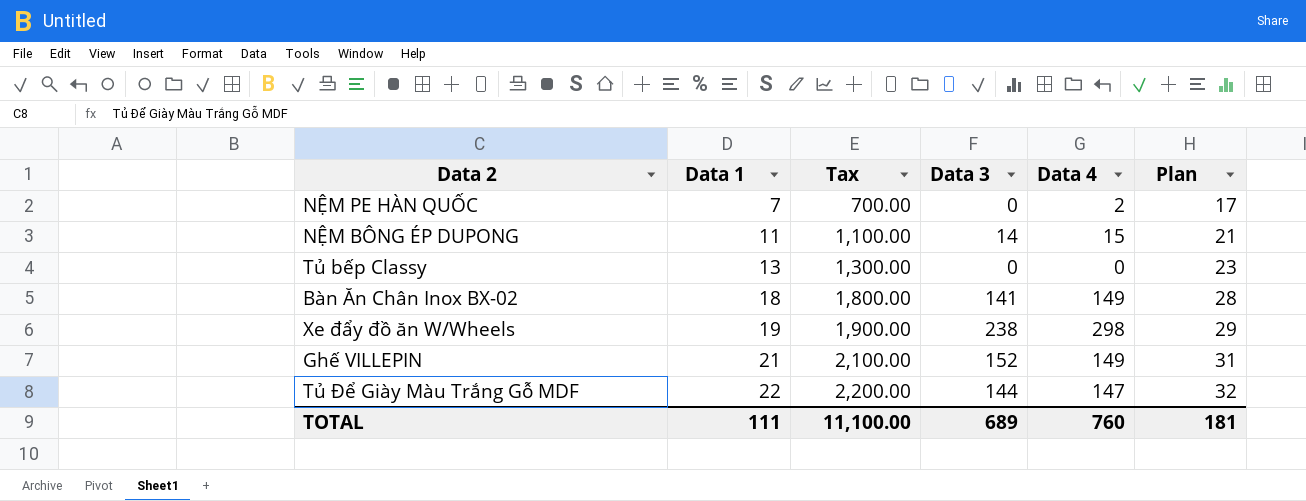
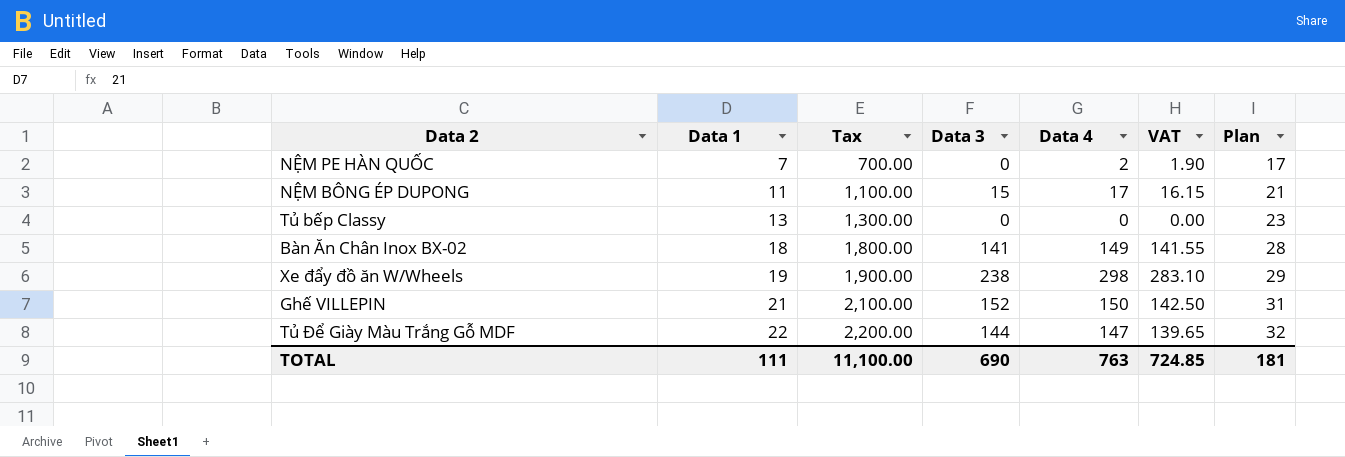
column VAT | formula: none -> [Data 4] * 0.95
NỆM BÔNG ÉP DUPONG | Data 3: 14 -> 15
NỆM BÔNG ÉP DUPONG | Data 4: 15 -> 17
Ghế VILLEPIN | Data 4: 149 -> 150
TOTAL | Data 3: 689 -> 690
TOTAL | Data 4: 760 -> 763

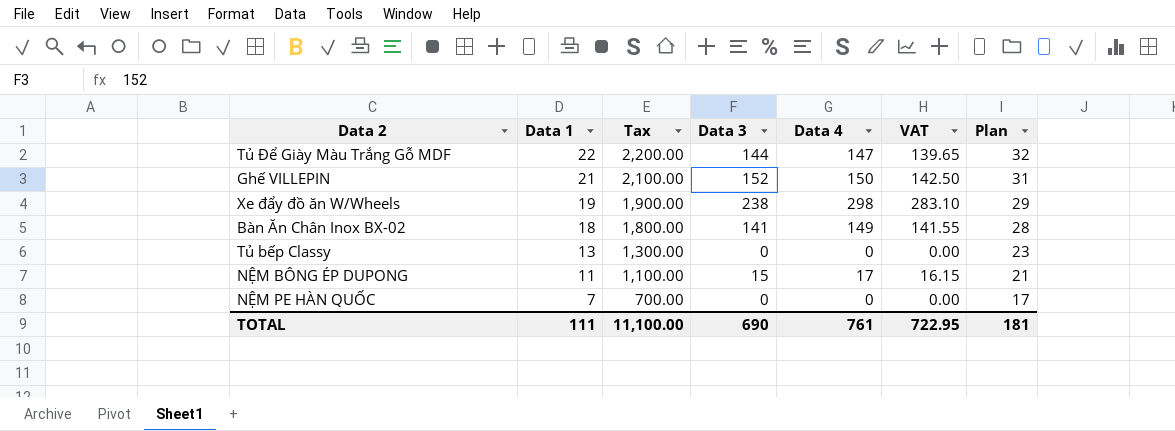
row order: Data 1 ascending -> Data 1 descending
NỆM PE HÀN QUỐC | Data 4: 2 -> 0
NỆM PE HÀN QUỐC | VAT: 1.90 -> 0.00
TOTAL | Data 4: 763 -> 761
TOTAL | VAT: 724.85 -> 722.95

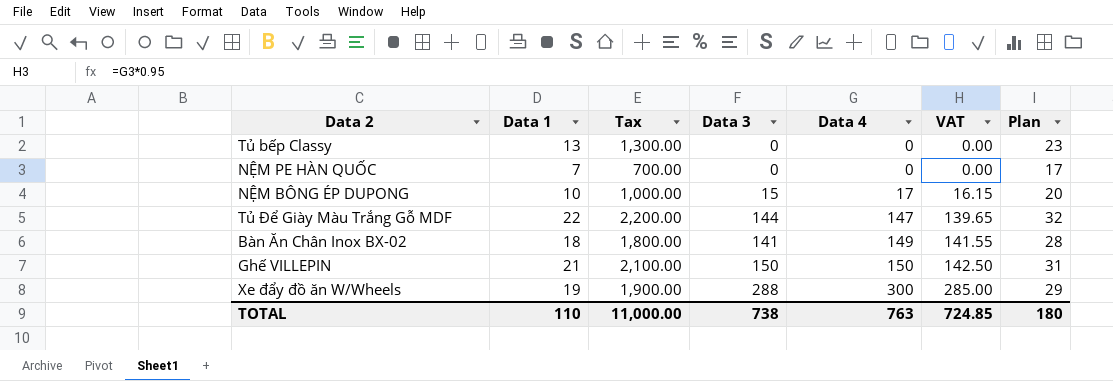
row order: Data 1 descending -> Data 4 ascending
NỆM BÔNG ÉP DUPONG | Data 1: 11 -> 10
NỆM BÔNG ÉP DUPONG | Tax: 1,100.00 -> 1,000.00
NỆM BÔNG ÉP DUPONG | Plan: 21 -> 20
Ghế VILLEPIN | Data 3: 152 -> 150
Xe đẩy đồ ăn W/Wheels | Data 3: 238 -> 288
Xe đẩy đồ ăn W/Wheels | Data 4: 298 -> 300
Xe đẩy đồ ăn W/Wheels | VAT: 283.10 -> 285.00
TOTAL | Data 1: 111 -> 110
TOTAL | Tax: 11,100.00 -> 11,000.00
TOTAL | Data 3: 690 -> 738
TOTAL | Data 4: 761 -> 763
TOTAL | VAT: 722.95 -> 724.85
TOTAL | Plan: 181 -> 180

